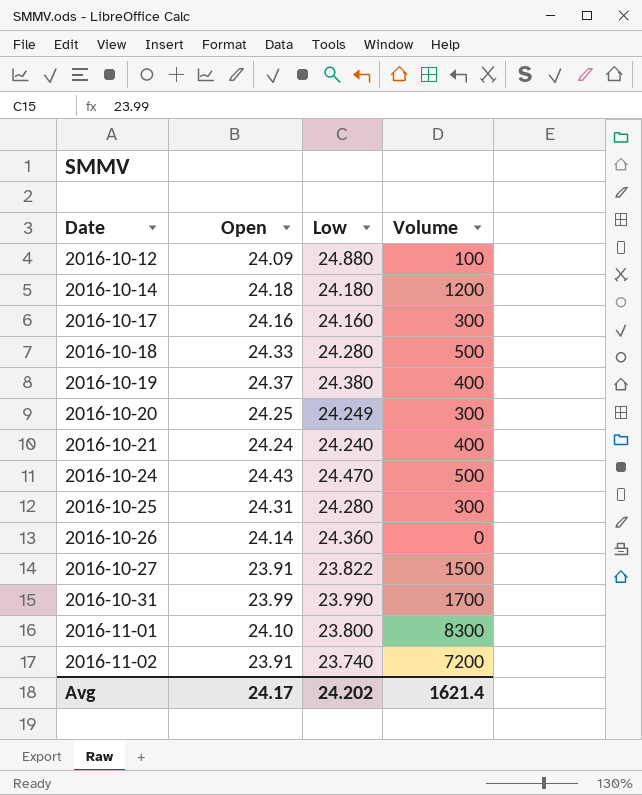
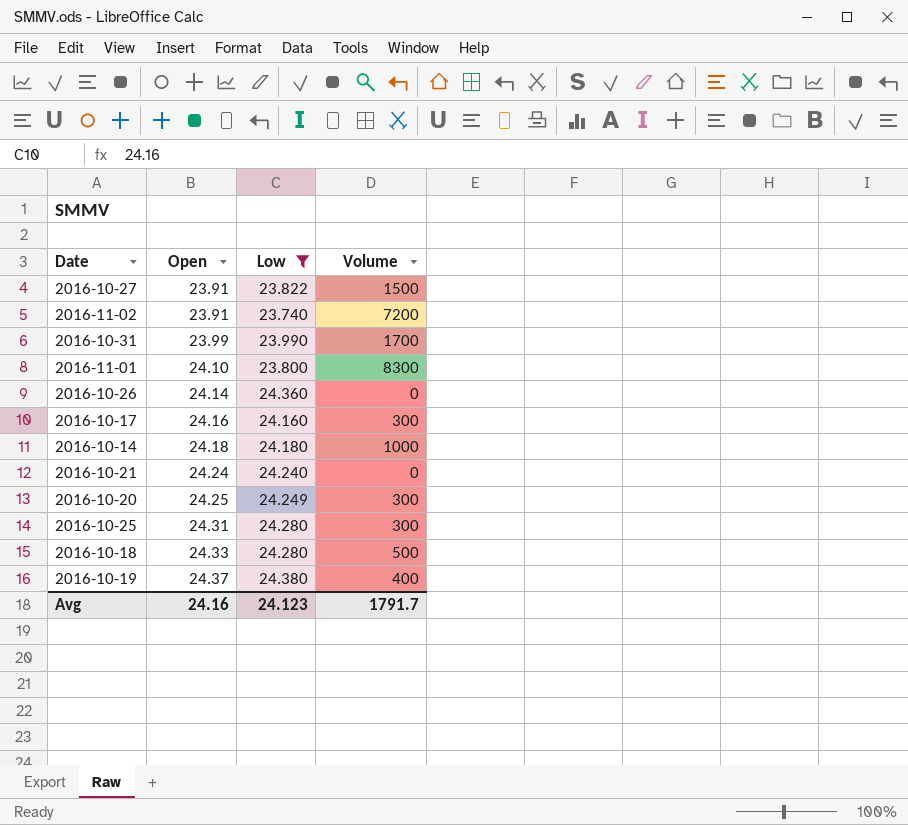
filter: none -> Low <= 24.380
row order: Date ascending -> Open ascending
2016-10-14 | Volume: 1200 -> 1000
2016-10-21 | Volume: 400 -> 0
Avg | Open: 24.17 -> 24.16
Avg | Low: 24.202 -> 24.123
Avg | Volume: 1621.4 -> 1791.7

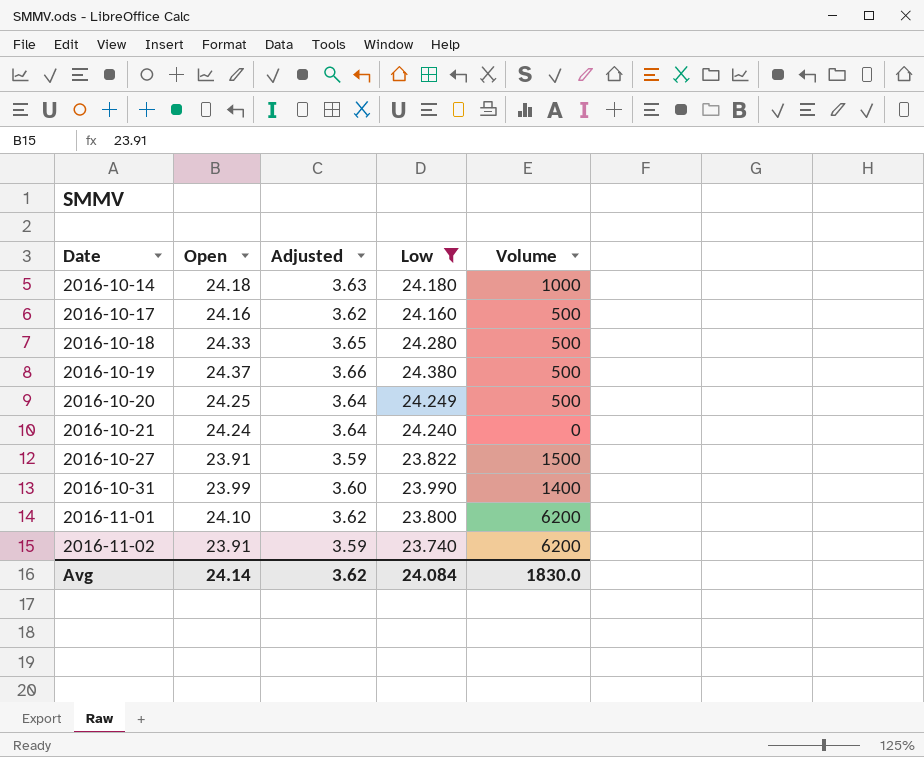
row order: Open ascending -> Date ascending
column Adjusted | formula: none -> [Open] * 0.15
row 2016-10-26: 24.14 | 24.360 | 0 -> none
row 2016-10-25: 24.31 | 24.280 | 300 -> none
2016-10-17 | Volume: 300 -> 500
2016-10-19 | Volume: 400 -> 500
2016-10-20 | Volume: 300 -> 500
2016-10-31 | Volume: 1700 -> 1400
2016-11-01 | Volume: 8300 -> 6200
2016-11-02 | Volume: 7200 -> 6200
Avg | Open: 24.16 -> 24.14
Avg | Low: 24.123 -> 24.084
Avg | Volume: 1791.7 -> 1830.0

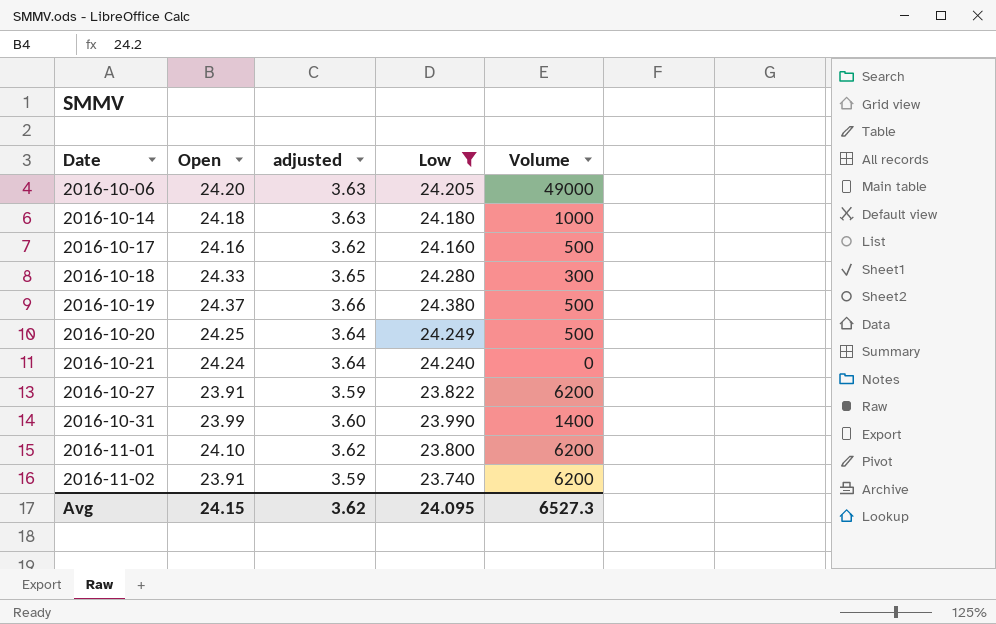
column name: Adjusted -> adjusted
row 2016-10-06: none -> 24.20 | 3.63 | 24.205 | 49000
2016-10-18 | Volume: 500 -> 300
2016-10-27 | Volume: 1500 -> 6200
Avg | Open: 24.14 -> 24.15
Avg | Low: 24.084 -> 24.095
Avg | Volume: 1830.0 -> 6527.3

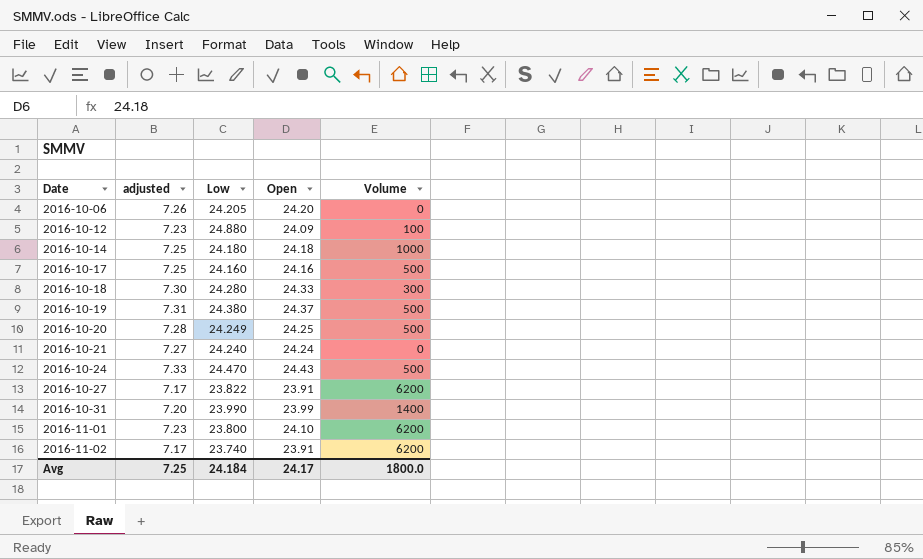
filter: Low <= 24.380 -> none
column adjusted | formula: [Open] * 0.15 -> [Open] * 0.3
column Open | position: 2 -> 4
2016-10-06 | Volume: 49000 -> 0
Avg | adjusted: 3.62 -> 7.25
Avg | Low: 24.095 -> 24.184
Avg | Open: 24.15 -> 24.17
Avg | Volume: 6527.3 -> 1800.0

